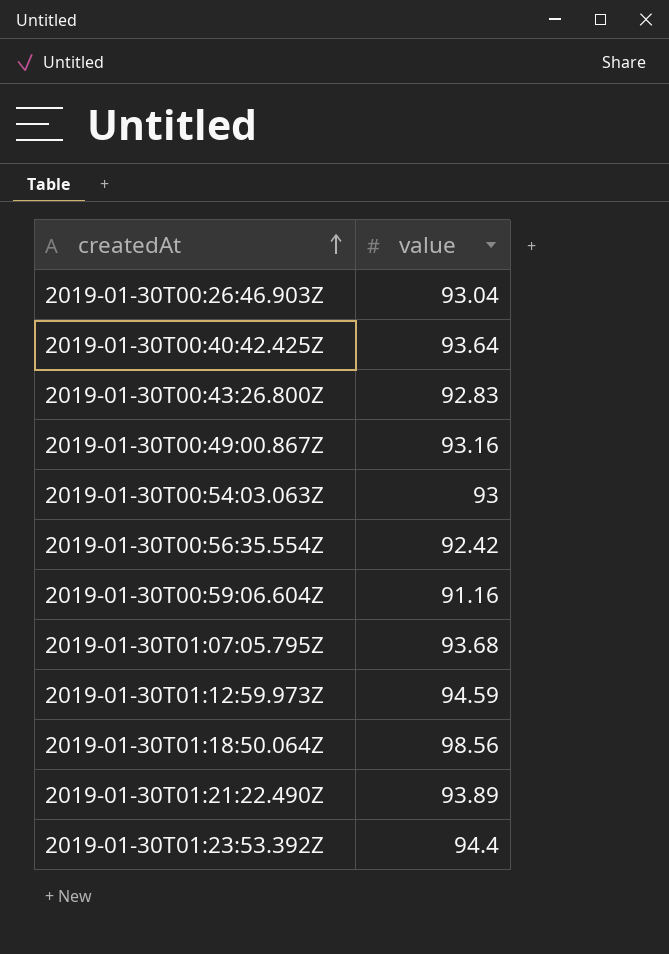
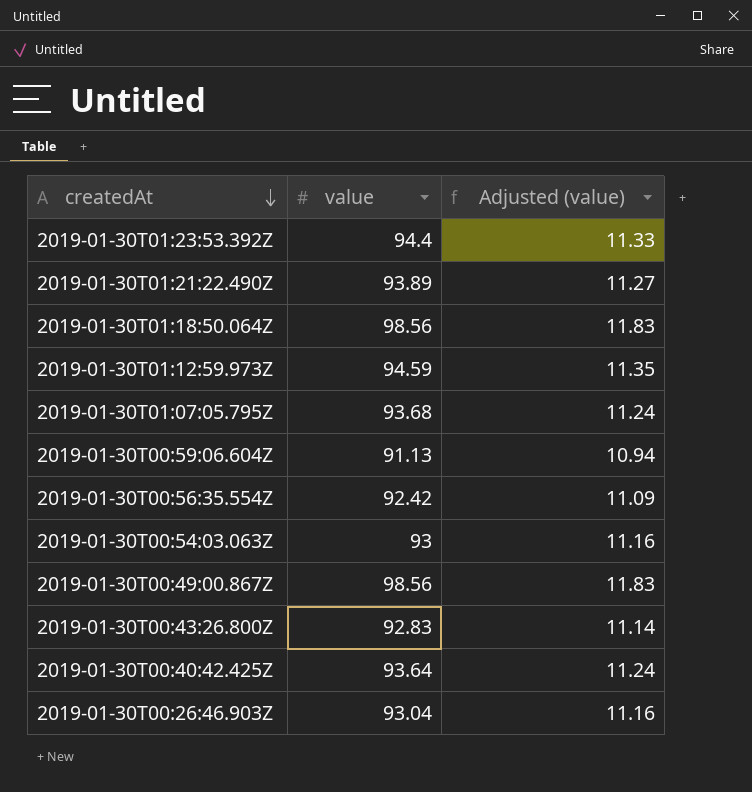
row order: createdAt ascending -> createdAt descending
column Adjusted (value) | formula: none -> [value] * 0.12
2019-01-30T00:59:06.604Z | value: 91.16 -> 91.13
2019-01-30T00:49:00.867Z | value: 93.16 -> 98.56

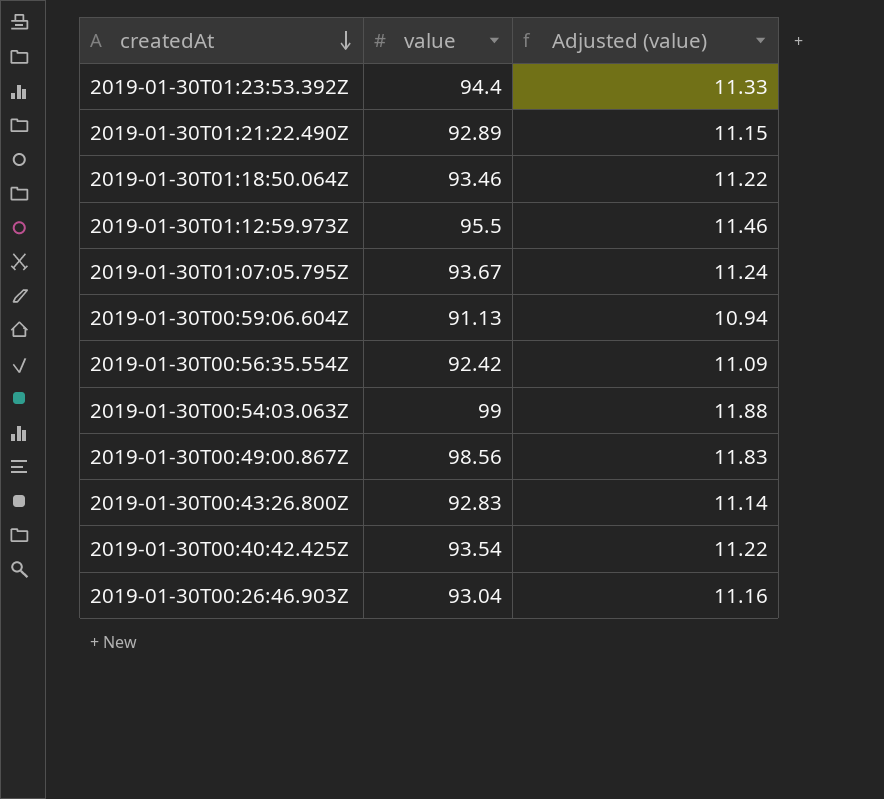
2019-01-30T01:21:22.490Z | value: 93.89 -> 92.89
2019-01-30T01:21:22.490Z | Adjusted (value): 11.27 -> 11.15
2019-01-30T01:18:50.064Z | value: 98.56 -> 93.46
2019-01-30T01:18:50.064Z | Adjusted (value): 11.83 -> 11.22
2019-01-30T01:12:59.973Z | value: 94.59 -> 95.5
2019-01-30T01:12:59.973Z | Adjusted (value): 11.35 -> 11.46
2019-01-30T01:07:05.795Z | value: 93.68 -> 93.67
2019-01-30T00:54:03.063Z | value: 93 -> 99
2019-01-30T00:54:03.063Z | Adjusted (value): 11.16 -> 11.88
2019-01-30T00:40:42.425Z | value: 93.64 -> 93.54
2019-01-30T00:40:42.425Z | Adjusted (value): 11.24 -> 11.22

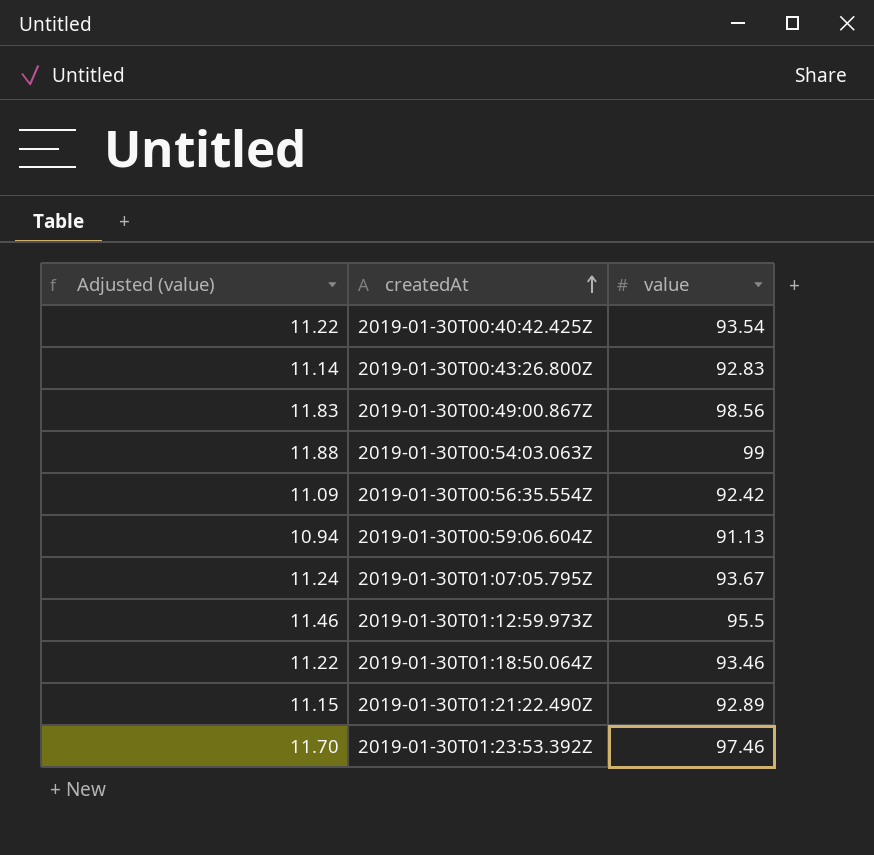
row order: createdAt descending -> createdAt ascending
column Adjusted (value) | position: 3 -> 1
row 2019-01-30T00:26:46.903Z: 93.04 | 11.16 -> none
2019-01-30T01:23:53.392Z | Adjusted (value): 11.33 -> 11.70
2019-01-30T01:23:53.392Z | value: 94.4 -> 97.46

